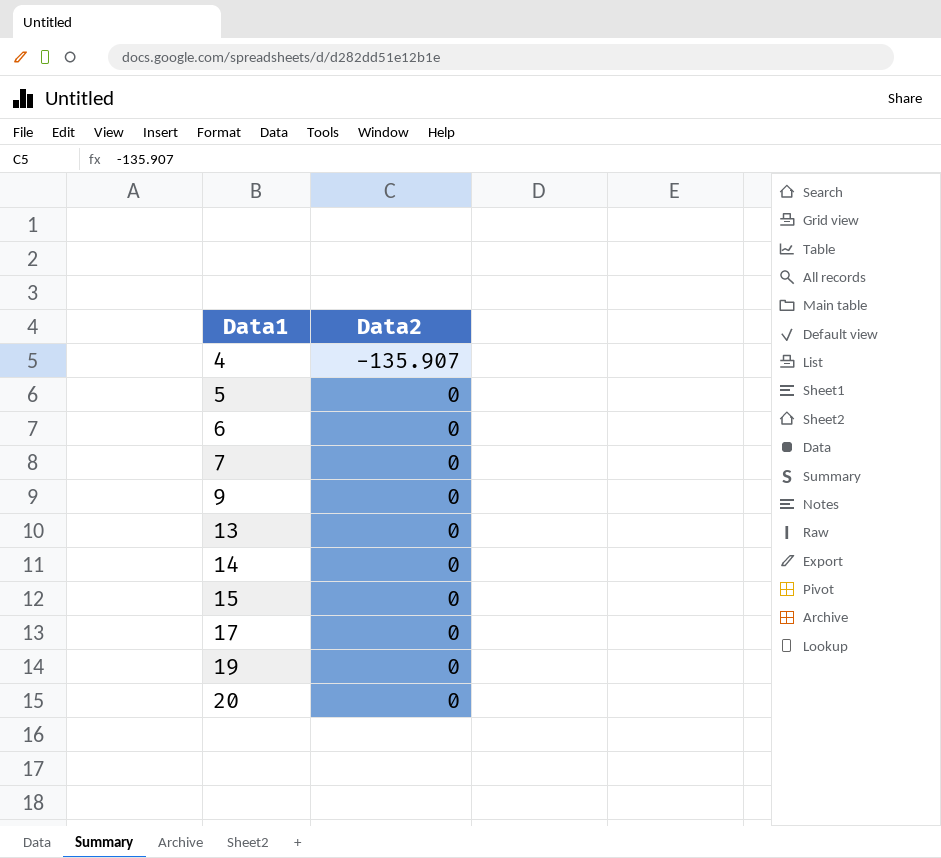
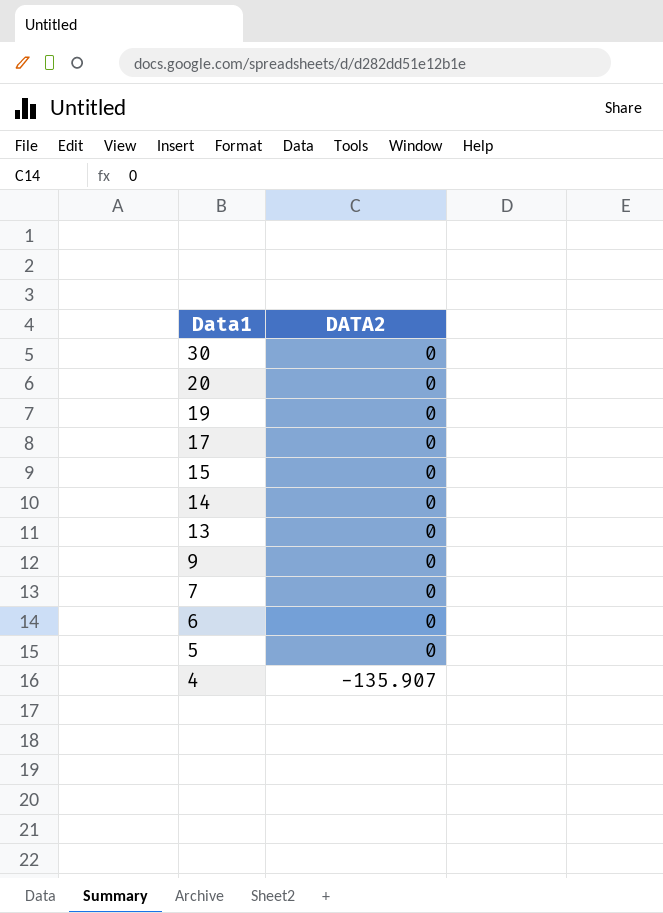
row order: Data1 ascending -> Data1 descending
column name: Data2 -> DATA2
row 30: none -> 0

